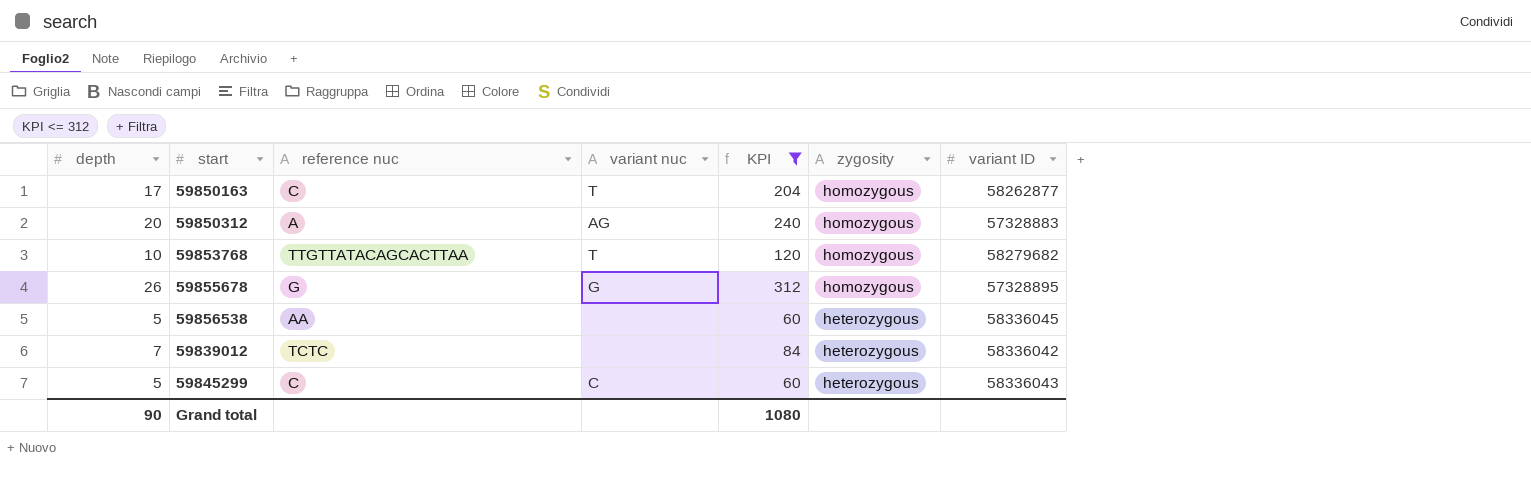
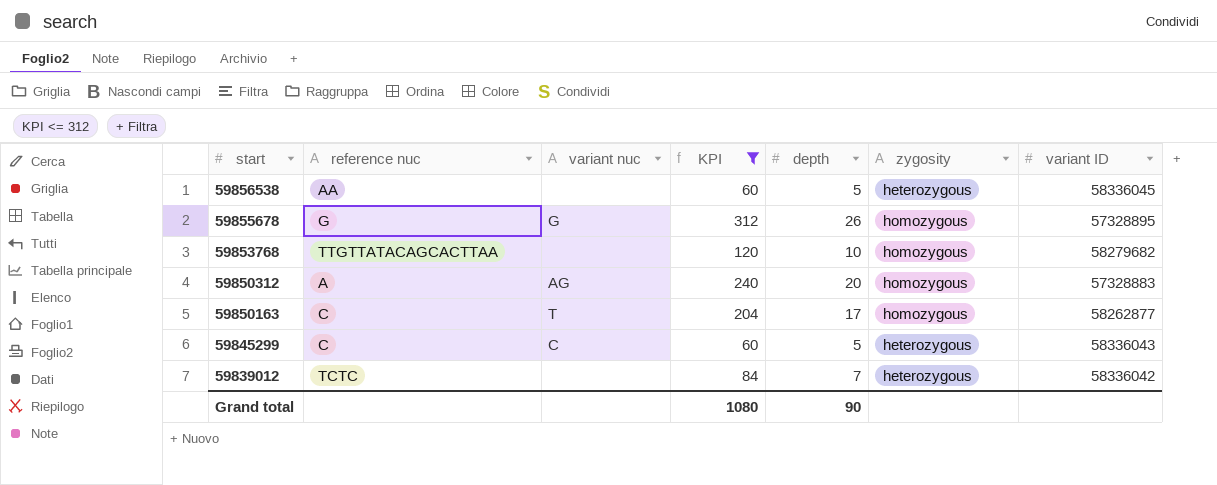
row order: zygosity descending -> start descending
column depth | position: 1 -> 5
59853768 | variant nuc: T -> none

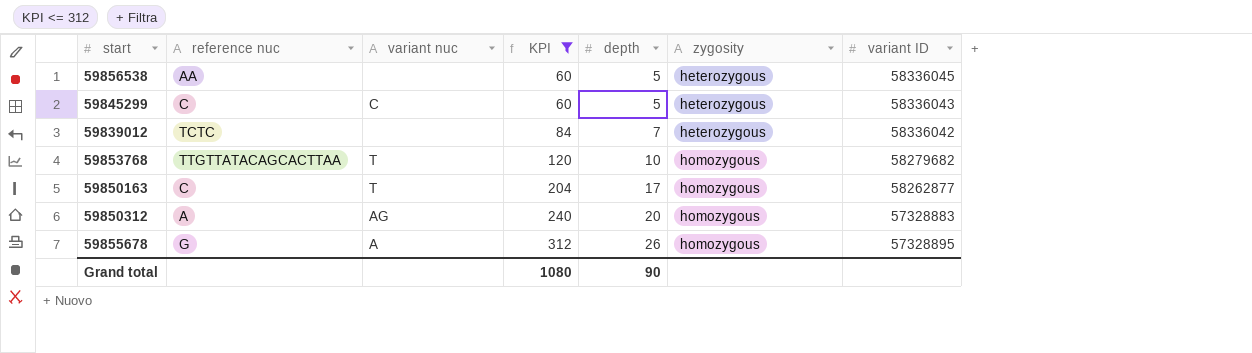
row order: start descending -> KPI ascending
59853768 | variant nuc: none -> T
59855678 | variant nuc: G -> A

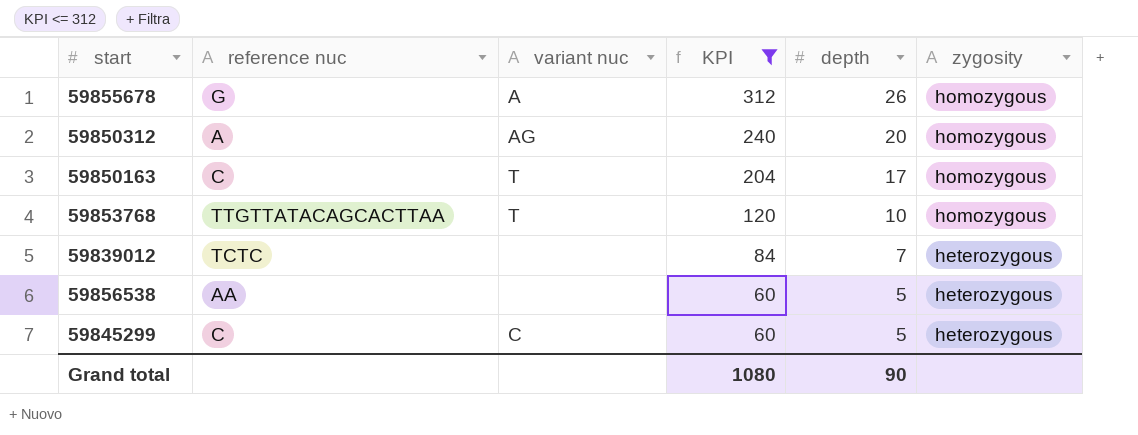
row order: KPI ascending -> KPI descending
column variant ID | position: 7 -> none

